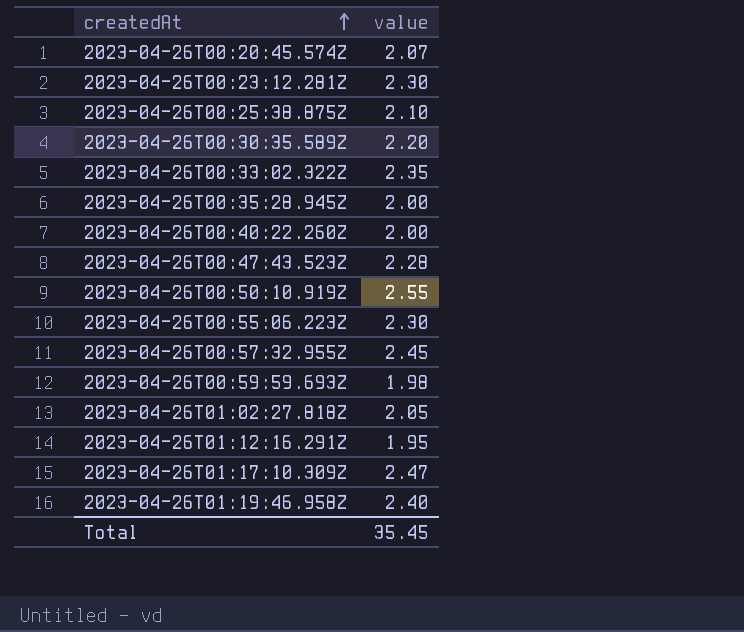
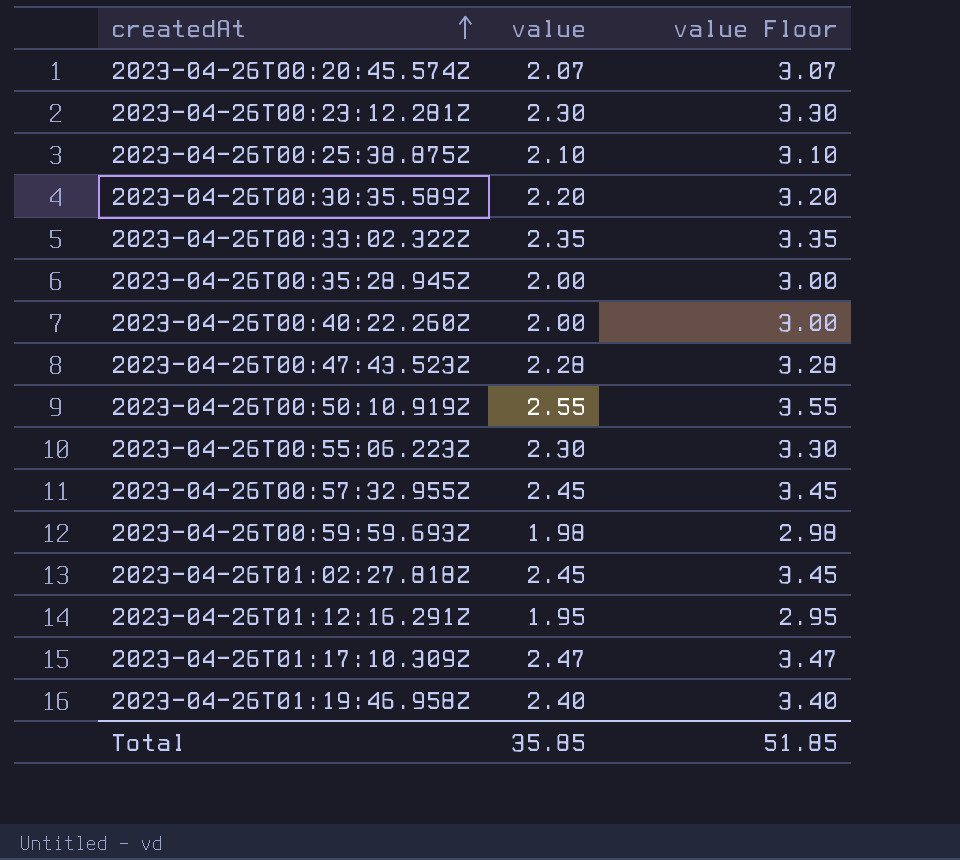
column value Floor | formula: none -> [value] + 1
2023-04-26T01:02:27.818Z | value: 2.05 -> 2.45
Total | value: 35.45 -> 35.85

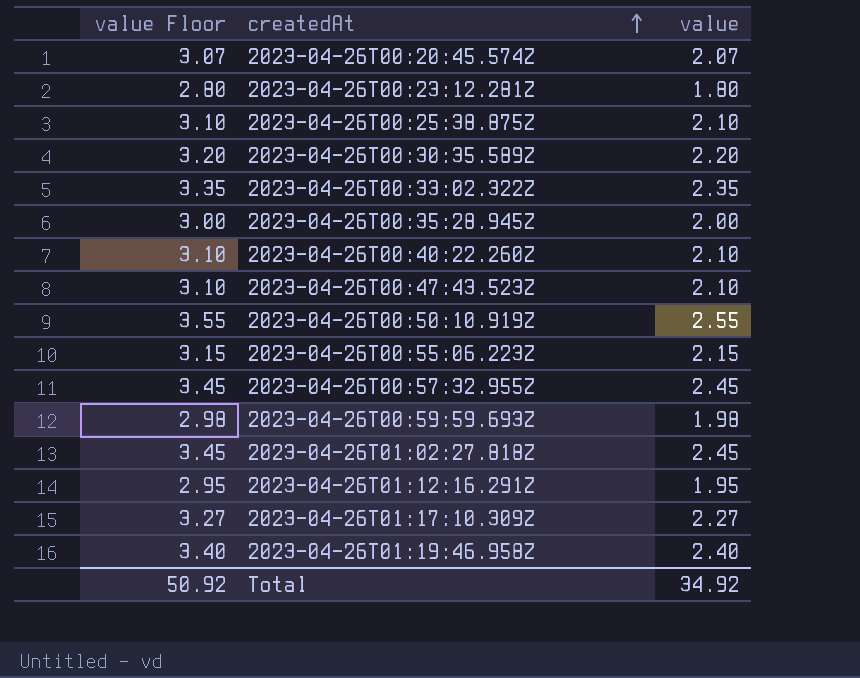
column value Floor | position: 3 -> 1
2023-04-26T00:23:12.281Z | value Floor: 3.30 -> 2.80
2023-04-26T00:23:12.281Z | value: 2.30 -> 1.80
2023-04-26T00:40:22.260Z | value Floor: 3.00 -> 3.10
2023-04-26T00:40:22.260Z | value: 2.00 -> 2.10
2023-04-26T00:47:43.523Z | value Floor: 3.28 -> 3.10
2023-04-26T00:47:43.523Z | value: 2.28 -> 2.10
2023-04-26T00:55:06.223Z | value Floor: 3.30 -> 3.15
2023-04-26T00:55:06.223Z | value: 2.30 -> 2.15
2023-04-26T01:17:10.309Z | value Floor: 3.47 -> 3.27
2023-04-26T01:17:10.309Z | value: 2.47 -> 2.27
Total | value Floor: 51.85 -> 50.92
Total | value: 35.85 -> 34.92

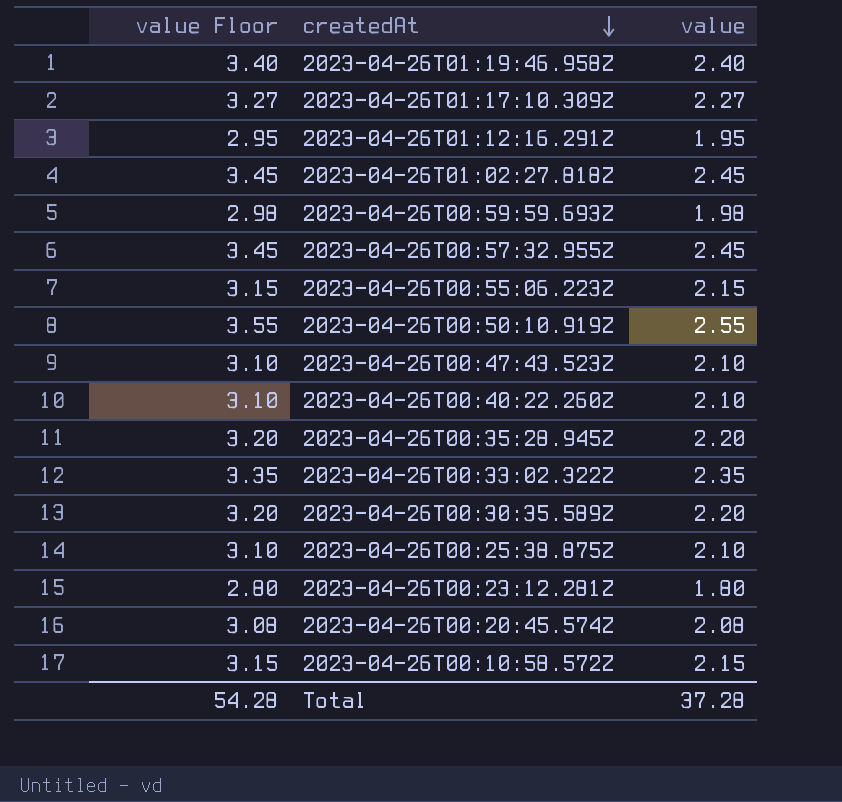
row order: createdAt ascending -> createdAt descending
2023-04-26T00:35:28.945Z | value Floor: 3.00 -> 3.20
2023-04-26T00:35:28.945Z | value: 2.00 -> 2.20
2023-04-26T00:20:45.574Z | value Floor: 3.07 -> 3.08
2023-04-26T00:20:45.574Z | value: 2.07 -> 2.08
row 2023-04-26T00:10:58.572Z: none -> 3.15 | 2.15
Total | value Floor: 50.92 -> 54.28
Total | value: 34.92 -> 37.28

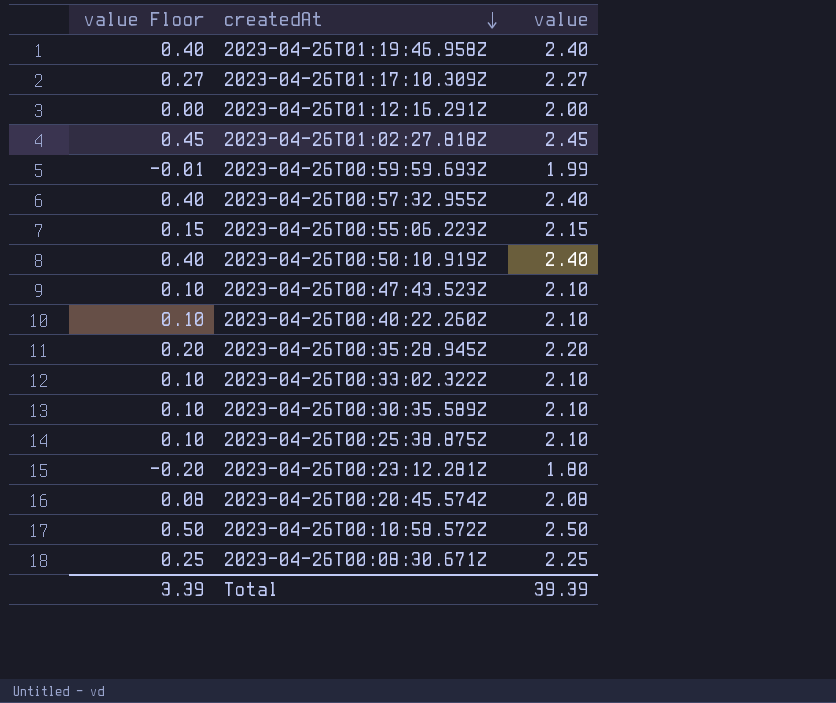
column value Floor | formula: [value] + 1 -> [value] - 2
2023-04-26T01:12:16.291Z | value: 1.95 -> 2.00
2023-04-26T00:59:59.693Z | value: 1.98 -> 1.99
2023-04-26T00:57:32.955Z | value: 2.45 -> 2.40
2023-04-26T00:50:10.919Z | value: 2.55 -> 2.40
2023-04-26T00:33:02.322Z | value: 2.35 -> 2.10
2023-04-26T00:30:35.589Z | value: 2.20 -> 2.10
2023-04-26T00:10:58.572Z | value: 2.15 -> 2.50
row 2023-04-26T00:08:30.671Z: none -> 0.25 | 2.25
Total | value Floor: 54.28 -> 3.39
Total | value: 37.28 -> 39.39

